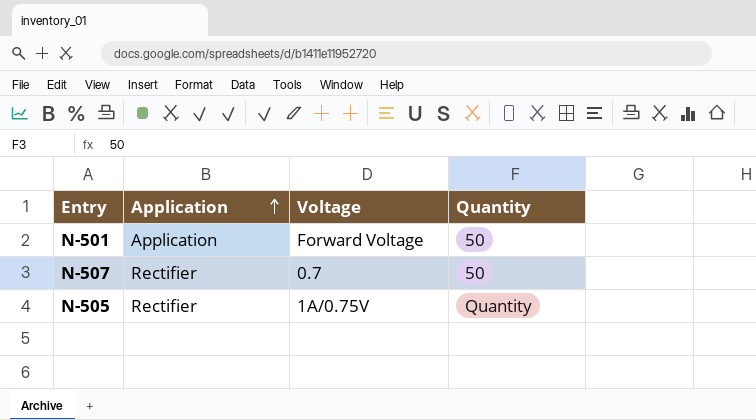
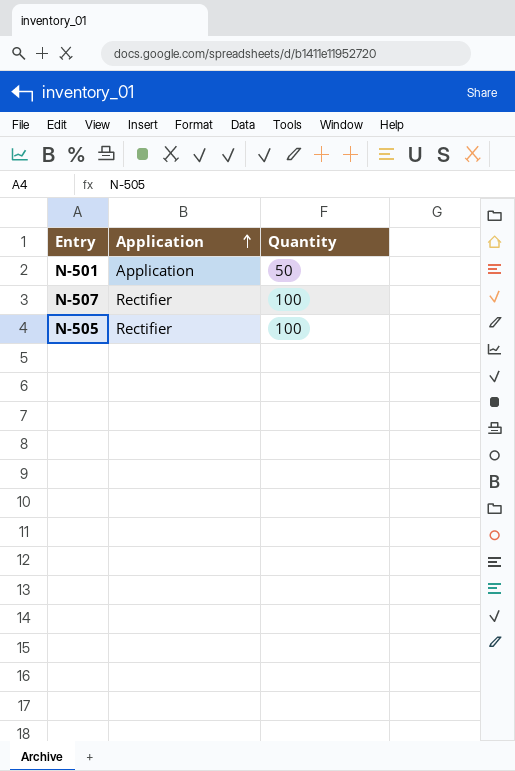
column Voltage | position: 3 -> none
N-507 | Quantity: 50 -> 100
N-505 | Quantity: Quantity -> 100

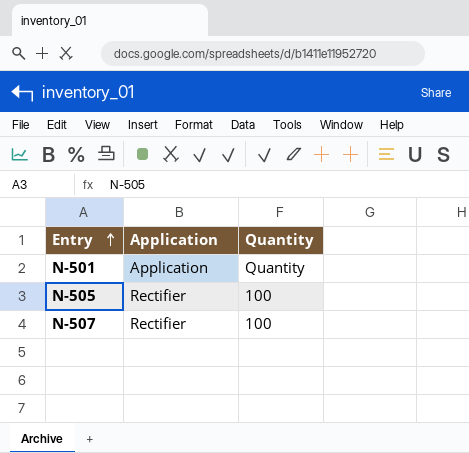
row order: Application ascending -> Entry ascending
N-501 | Quantity: 50 -> Quantity

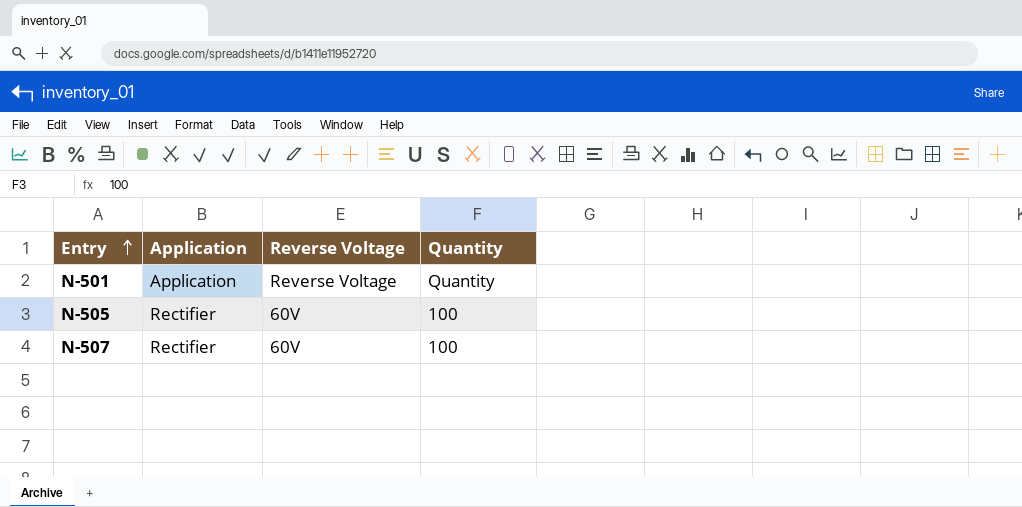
column Reverse Voltage | position: none -> 3

